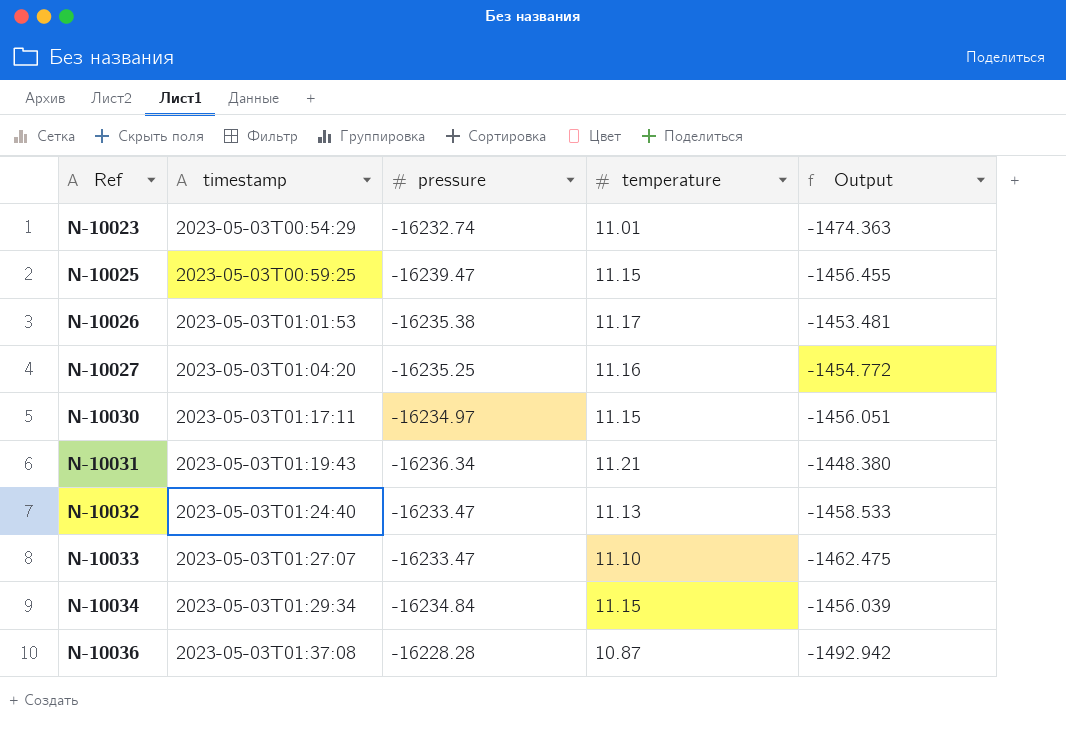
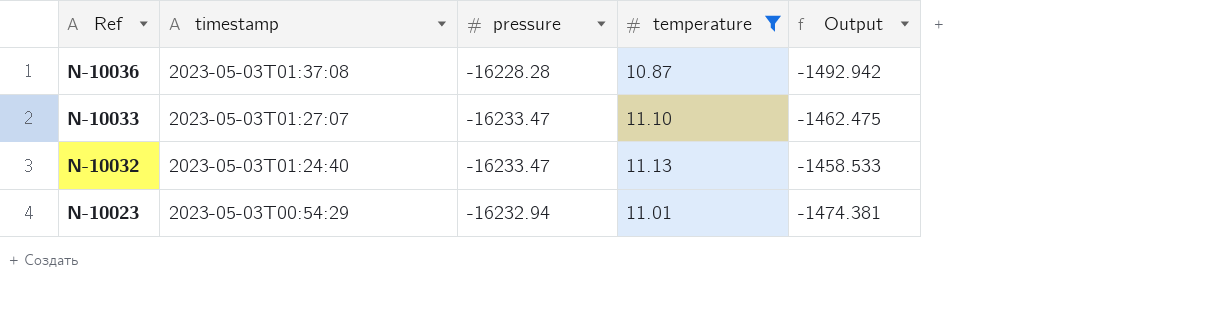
filter: none -> temperature <= 11.13
row order: Ref ascending -> Ref descending
N-10023 | pressure: -16232.74 -> -16232.94
N-10023 | Output: -1474.363 -> -1474.381

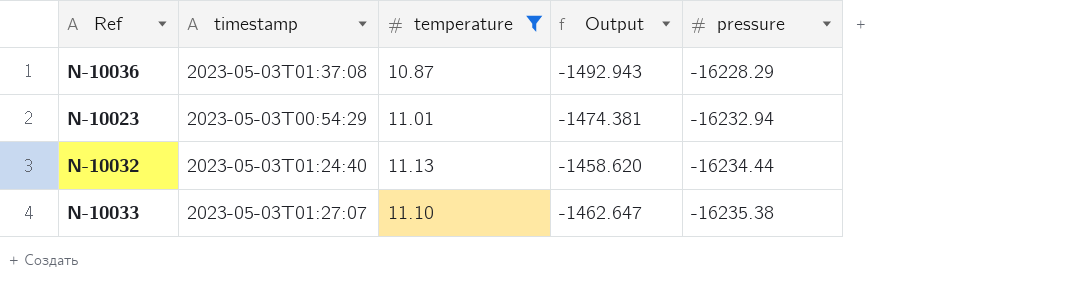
row order: Ref descending -> pressure descending
column pressure | position: 3 -> 5
N-10036 | Output: -1492.942 -> -1492.943
N-10036 | pressure: -16228.28 -> -16228.29
N-10032 | Output: -1458.533 -> -1458.620
N-10032 | pressure: -16233.47 -> -16234.44
N-10033 | Output: -1462.475 -> -1462.647
N-10033 | pressure: -16233.47 -> -16235.38

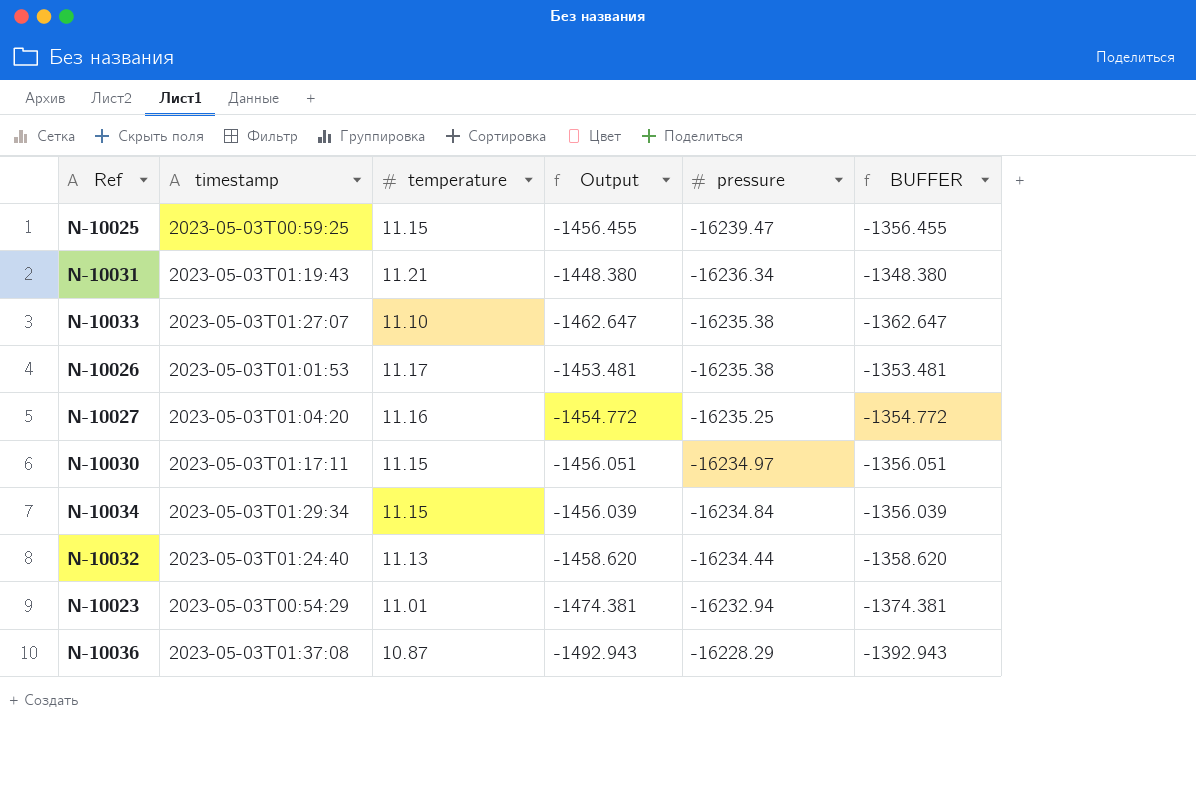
filter: temperature <= 11.13 -> none
row order: pressure descending -> pressure ascending
column BUFFER | formula: none -> [Output] + 100

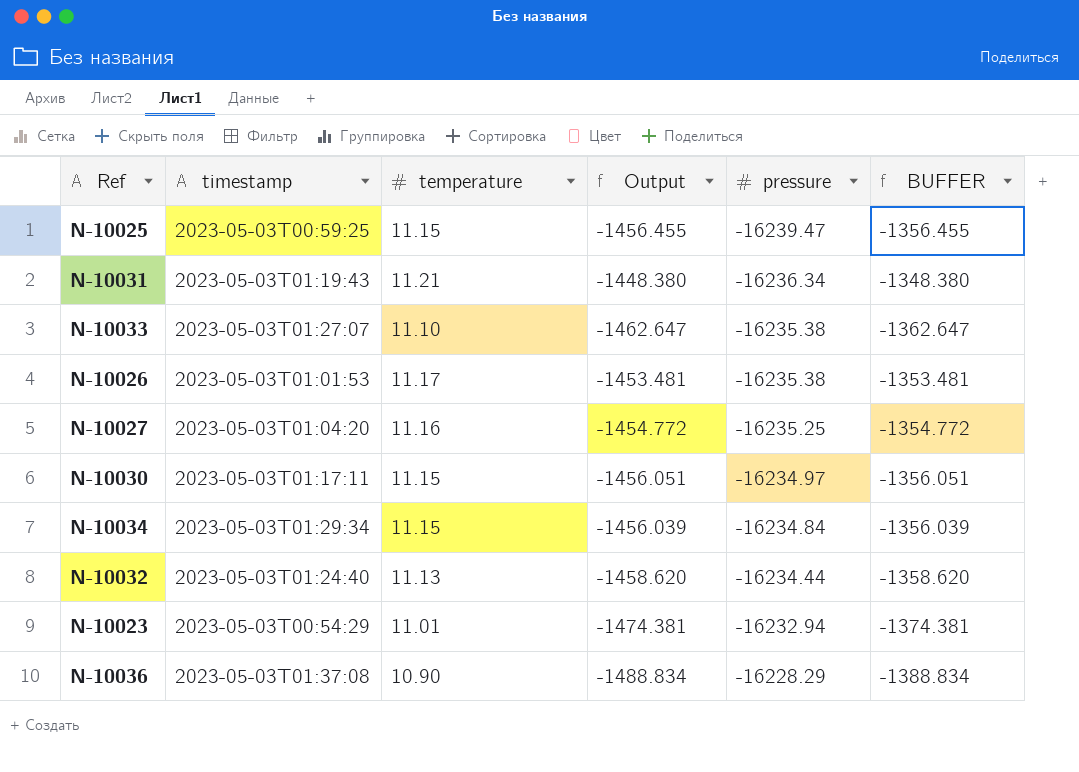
N-10036 | temperature: 10.87 -> 10.90
N-10036 | Output: -1492.943 -> -1488.834
N-10036 | BUFFER: -1392.943 -> -1388.834

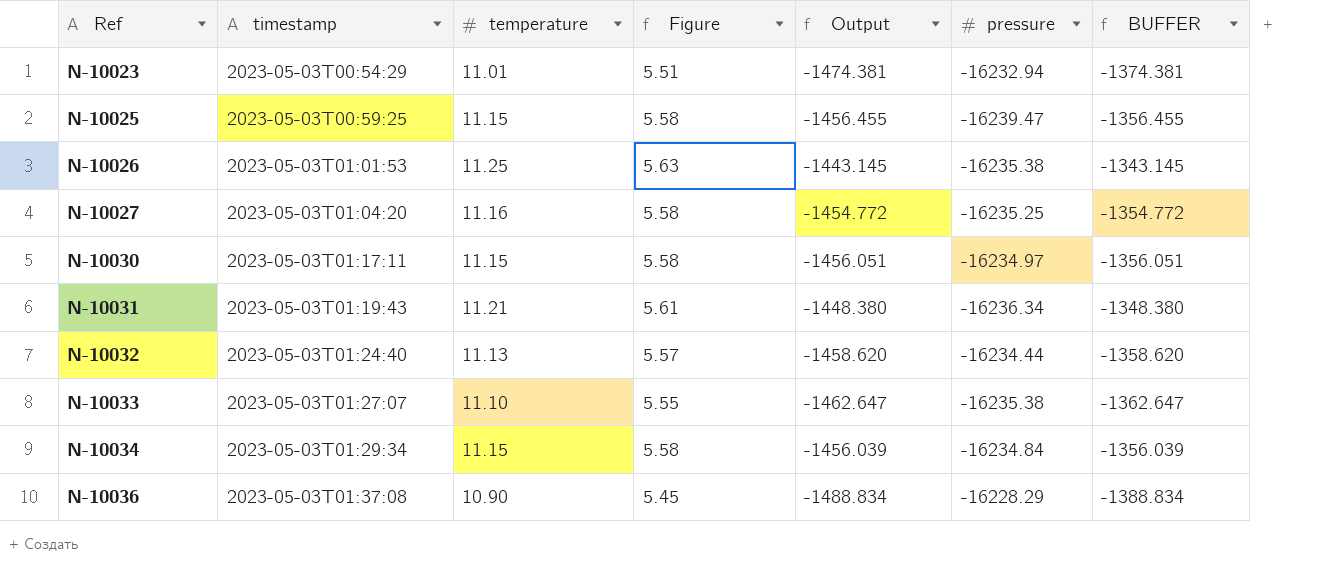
row order: pressure ascending -> Ref ascending
column Figure | formula: none -> [temperature] * 0.5
N-10026 | temperature: 11.17 -> 11.25
N-10026 | Output: -1453.481 -> -1443.145
N-10026 | BUFFER: -1353.481 -> -1343.145

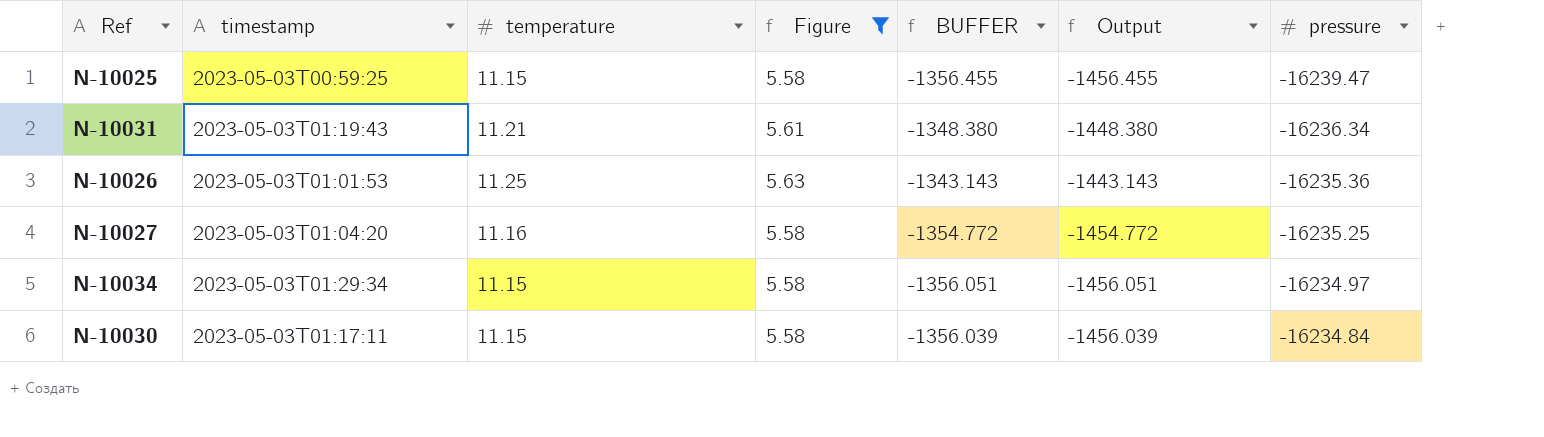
filter: none -> Figure >= 5.58
row order: Ref ascending -> pressure ascending
column BUFFER | position: 7 -> 5
N-10026 | BUFFER: -1343.145 -> -1343.143
N-10026 | Output: -1443.145 -> -1443.143
N-10026 | pressure: -16235.38 -> -16235.36
N-10034 | BUFFER: -1356.039 -> -1356.051
N-10034 | Output: -1456.039 -> -1456.051
N-10034 | pressure: -16234.84 -> -16234.97
N-10030 | BUFFER: -1356.051 -> -1356.039
N-10030 | Output: -1456.051 -> -1456.039
N-10030 | pressure: -16234.97 -> -16234.84

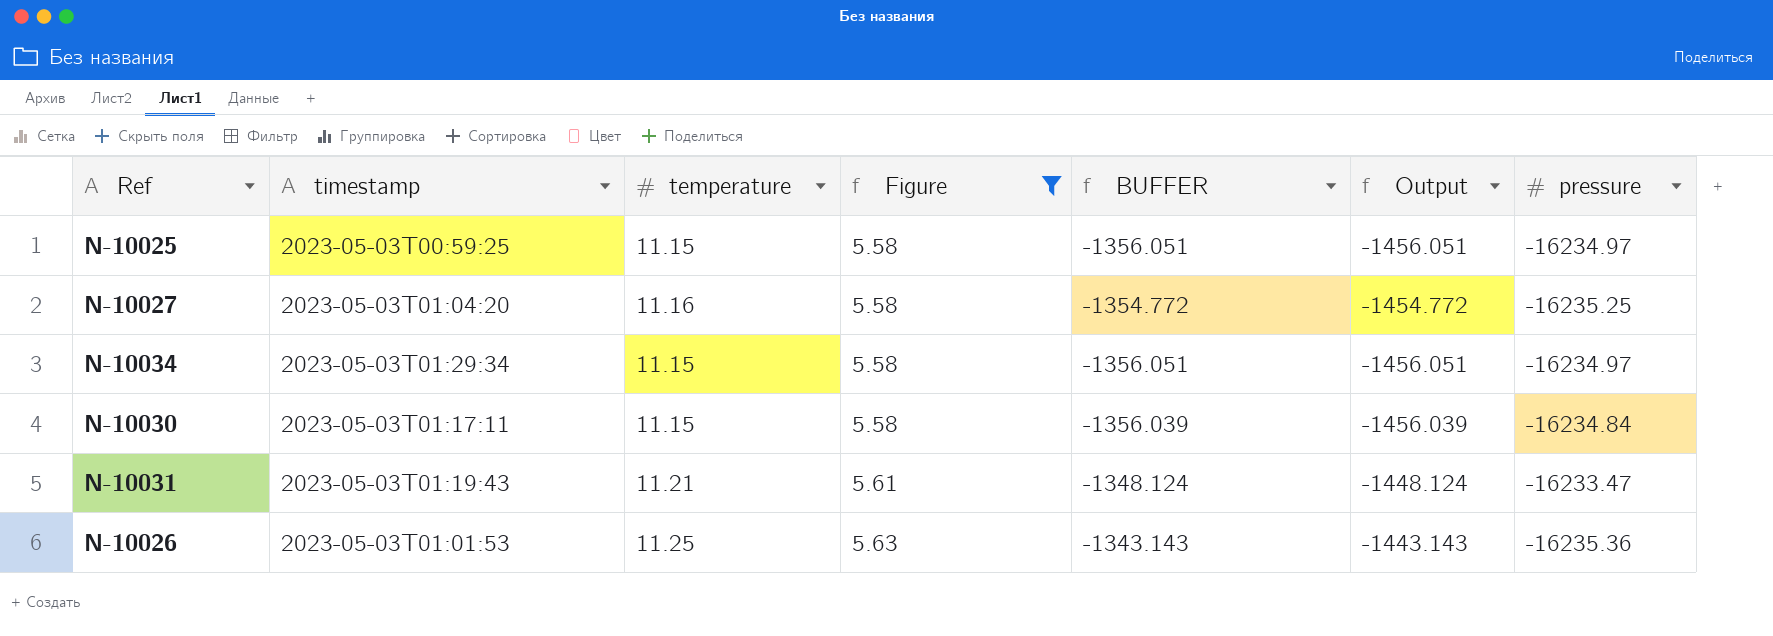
row order: pressure ascending -> Figure ascending
N-10025 | BUFFER: -1356.455 -> -1356.051
N-10025 | Output: -1456.455 -> -1456.051
N-10025 | pressure: -16239.47 -> -16234.97
N-10031 | BUFFER: -1348.380 -> -1348.124
N-10031 | Output: -1448.380 -> -1448.124
N-10031 | pressure: -16236.34 -> -16233.47

